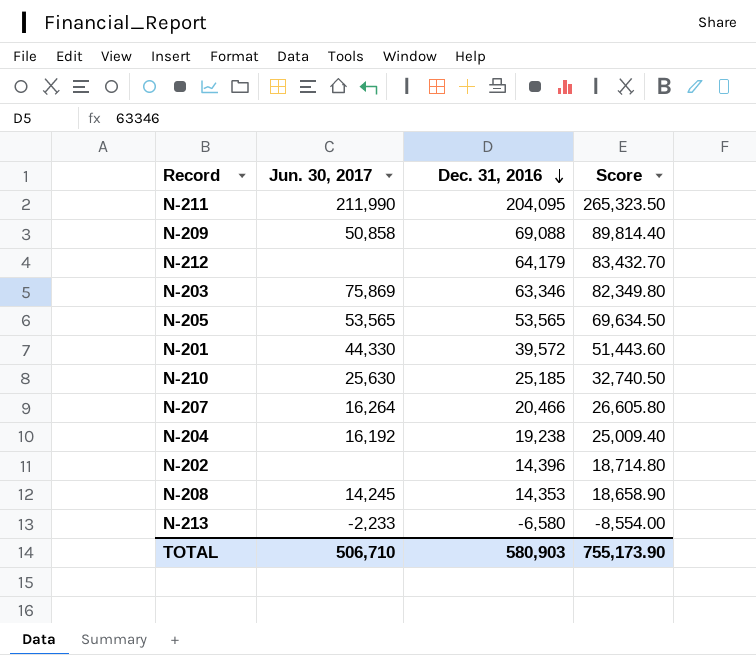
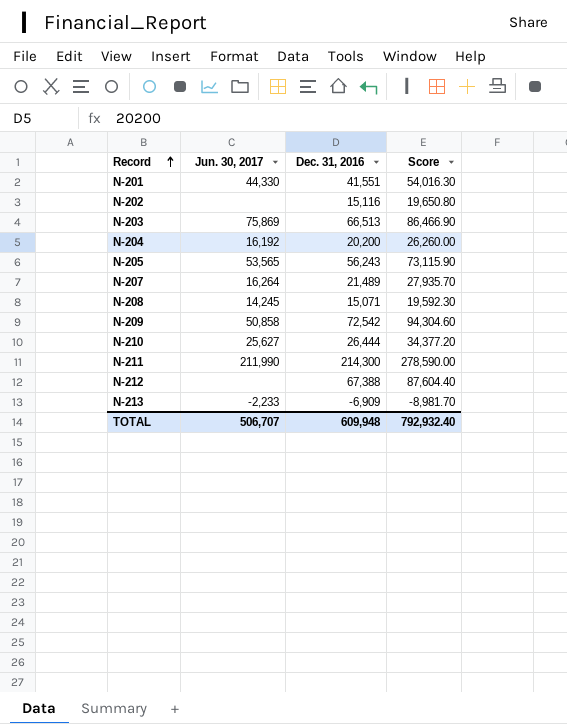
row order: Dec. 31, 2016 descending -> Record ascending
N-201 | Dec. 31, 2016: 39,572 -> 41,551
N-201 | Score: 51,443.60 -> 54,016.30
N-202 | Dec. 31, 2016: 14,396 -> 15,116
N-202 | Score: 18,714.80 -> 19,650.80
N-203 | Dec. 31, 2016: 63,346 -> 66,513
N-203 | Score: 82,349.80 -> 86,466.90
N-204 | Dec. 31, 2016: 19,238 -> 20,200
N-204 | Score: 25,009.40 -> 26,260.00
N-205 | Dec. 31, 2016: 53,565 -> 56,243
N-205 | Score: 69,634.50 -> 73,115.90
N-207 | Dec. 31, 2016: 20,466 -> 21,489
N-207 | Score: 26,605.80 -> 27,935.70
N-208 | Dec. 31, 2016: 14,353 -> 15,071
N-208 | Score: 18,658.90 -> 19,592.30
N-209 | Dec. 31, 2016: 69,088 -> 72,542
N-209 | Score: 89,814.40 -> 94,304.60
N-210 | Jun. 30, 2017: 25,630 -> 25,627
N-210 | Dec. 31, 2016: 25,185 -> 26,444
N-210 | Score: 32,740.50 -> 34,377.20
N-211 | Dec. 31, 2016: 204,095 -> 214,300
N-211 | Score: 265,323.50 -> 278,590.00
N-212 | Dec. 31, 2016: 64,179 -> 67,388
N-212 | Score: 83,432.70 -> 87,604.40
N-213 | Dec. 31, 2016: -6,580 -> -6,909
N-213 | Score: -8,554.00 -> -8,981.70
TOTAL | Jun. 30, 2017: 506,710 -> 506,707
TOTAL | Dec. 31, 2016: 580,903 -> 609,948
TOTAL | Score: 755,173.90 -> 792,932.40

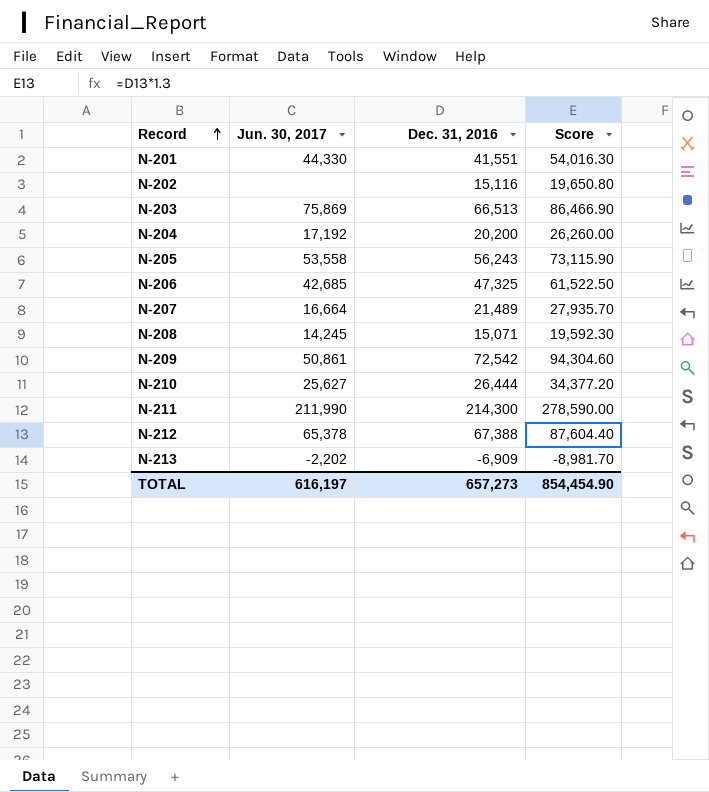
N-204 | Jun. 30, 2017: 16,192 -> 17,192
N-205 | Jun. 30, 2017: 53,565 -> 53,558
row N-206: none -> 42,685 | 47,325 | 61,522.50
N-207 | Jun. 30, 2017: 16,264 -> 16,664
N-209 | Jun. 30, 2017: 50,858 -> 50,861
N-212 | Jun. 30, 2017: none -> 65,378
N-213 | Jun. 30, 2017: -2,233 -> -2,202
TOTAL | Jun. 30, 2017: 506,707 -> 616,197
TOTAL | Dec. 31, 2016: 609,948 -> 657,273
TOTAL | Score: 792,932.40 -> 854,454.90

